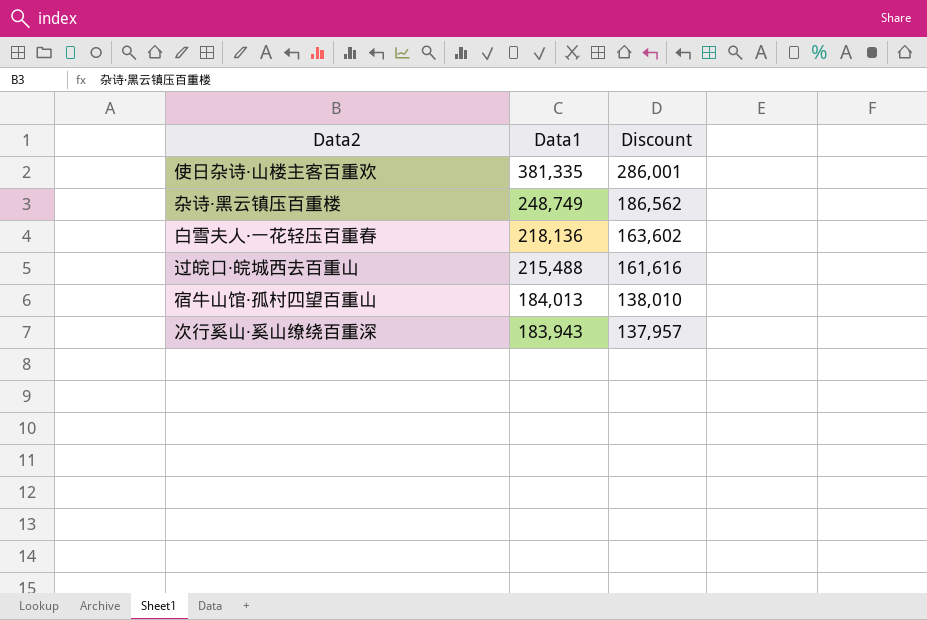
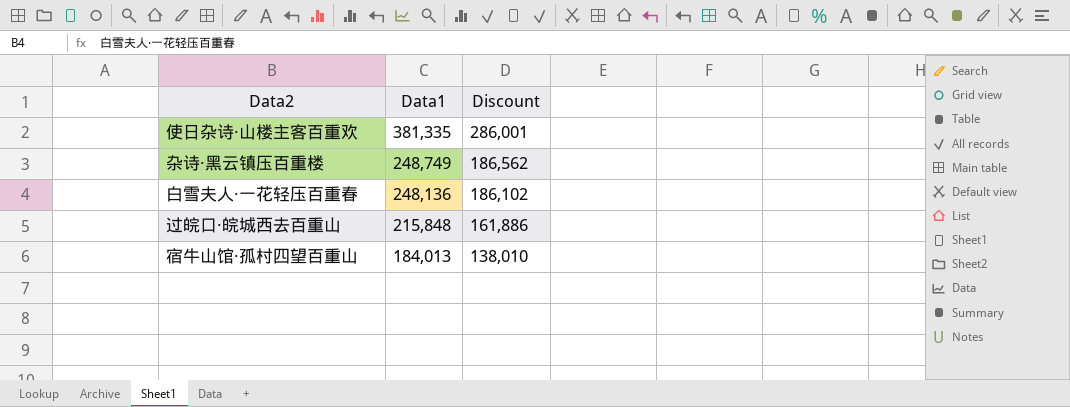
row 次行奚山·奚山缭绕百重深: 183,943 | 137,957 -> none
白雪夫人·一花轻压百重春 | Data1: 218,136 -> 248,136
白雪夫人·一花轻压百重春 | Discount: 163,602 -> 186,102
过皖口·皖城西去百重山 | Data1: 215,488 -> 215,848
过皖口·皖城西去百重山 | Discount: 161,616 -> 161,886

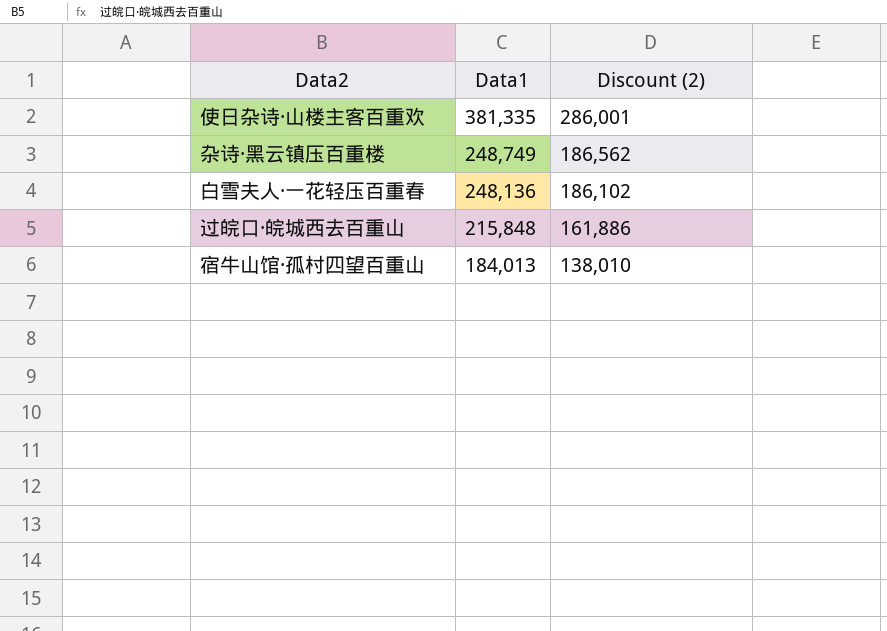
column name: Discount -> Discount (2)

